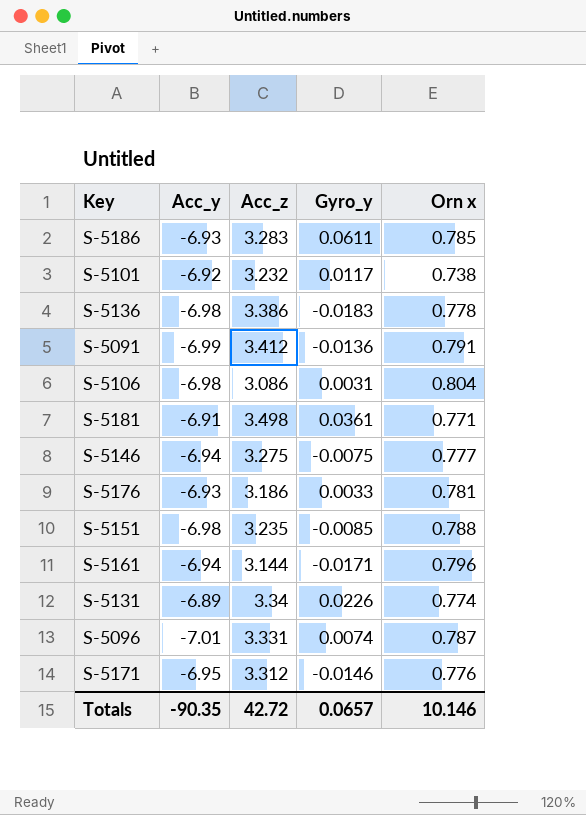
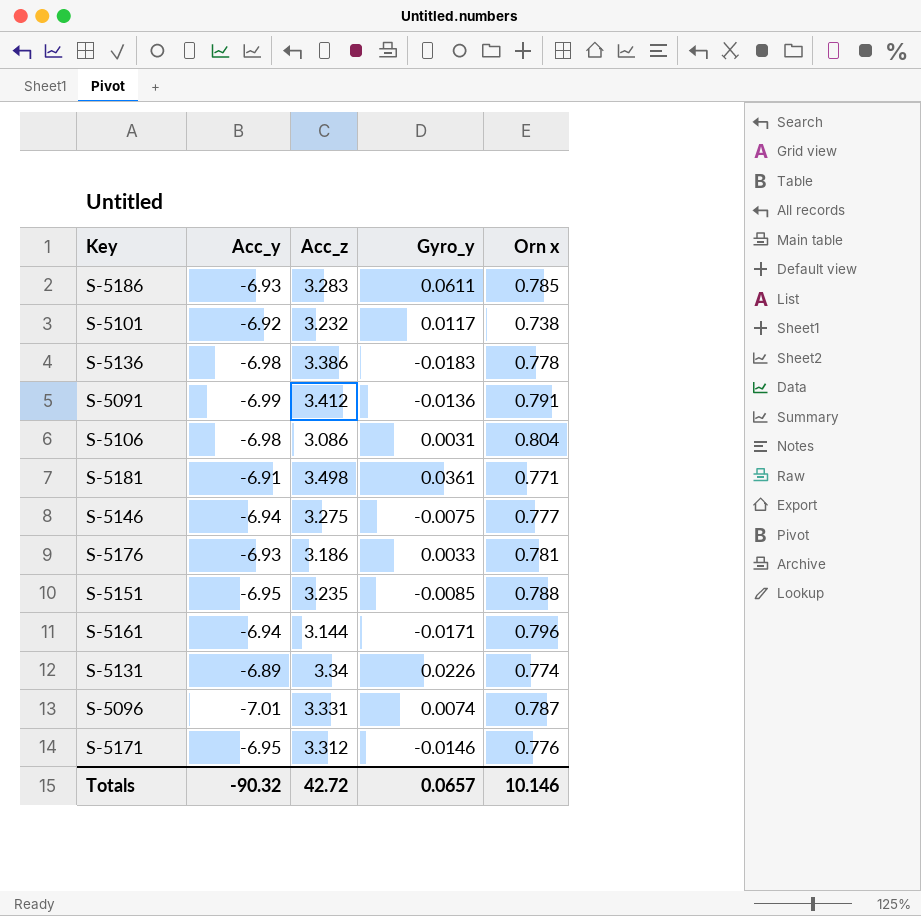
S-5151 | Acc_y: -6.98 -> -6.95
Totals | Acc_y: -90.35 -> -90.32

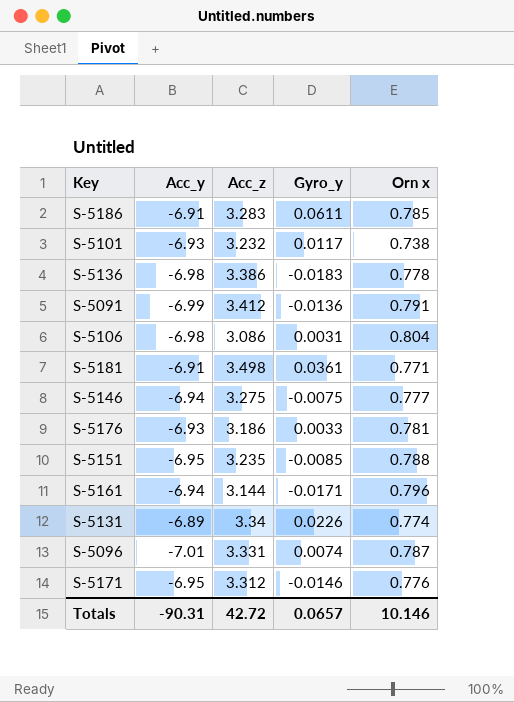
S-5186 | Acc_y: -6.93 -> -6.91
S-5101 | Acc_y: -6.92 -> -6.93
Totals | Acc_y: -90.32 -> -90.31

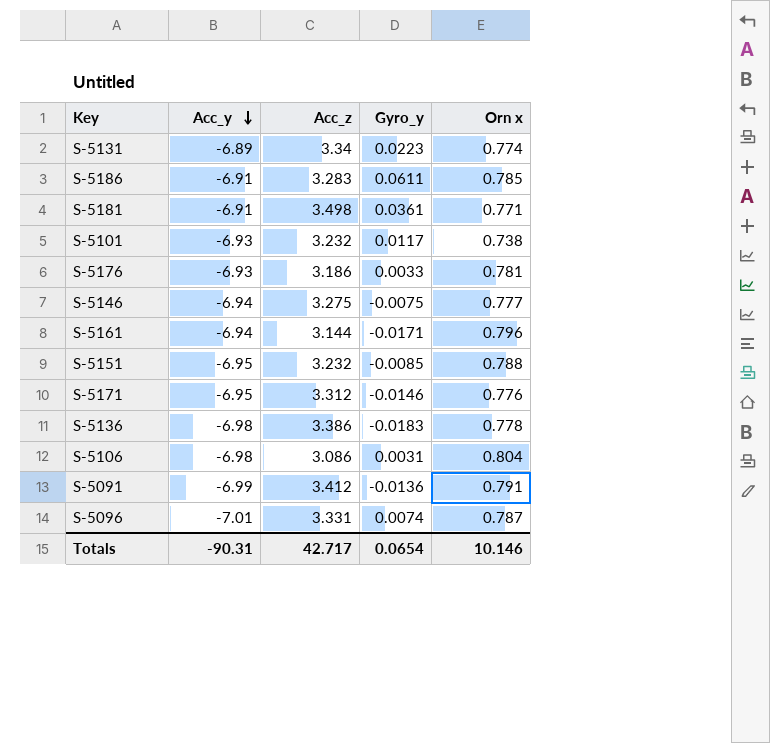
row order: none -> Acc_y descending
S-5131 | Gyro_y: 0.0226 -> 0.0223
S-5151 | Acc_z: 3.235 -> 3.232
Totals | Acc_z: 42.72 -> 42.717
Totals | Gyro_y: 0.0657 -> 0.0654

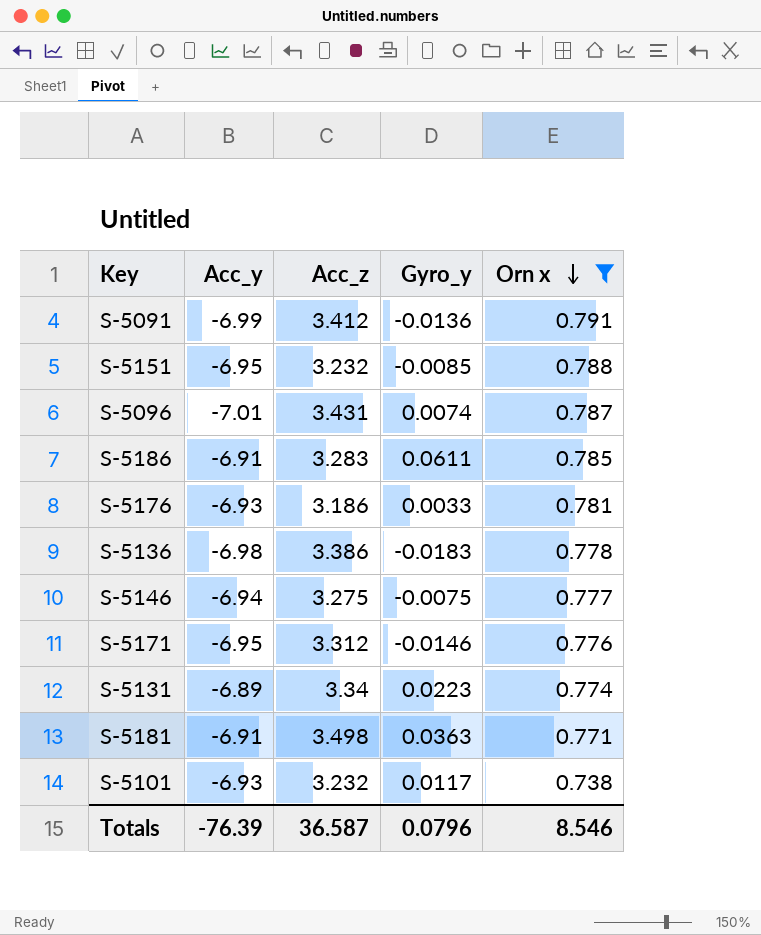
filter: none -> Orn x <= 0.791
row order: Acc_y descending -> Orn x descending
S-5096 | Acc_z: 3.331 -> 3.431
S-5181 | Gyro_y: 0.0361 -> 0.0363
Totals | Acc_y: -90.31 -> -76.39
Totals | Acc_z: 42.717 -> 36.587
Totals | Gyro_y: 0.0654 -> 0.0796
Totals | Orn x: 10.146 -> 8.546

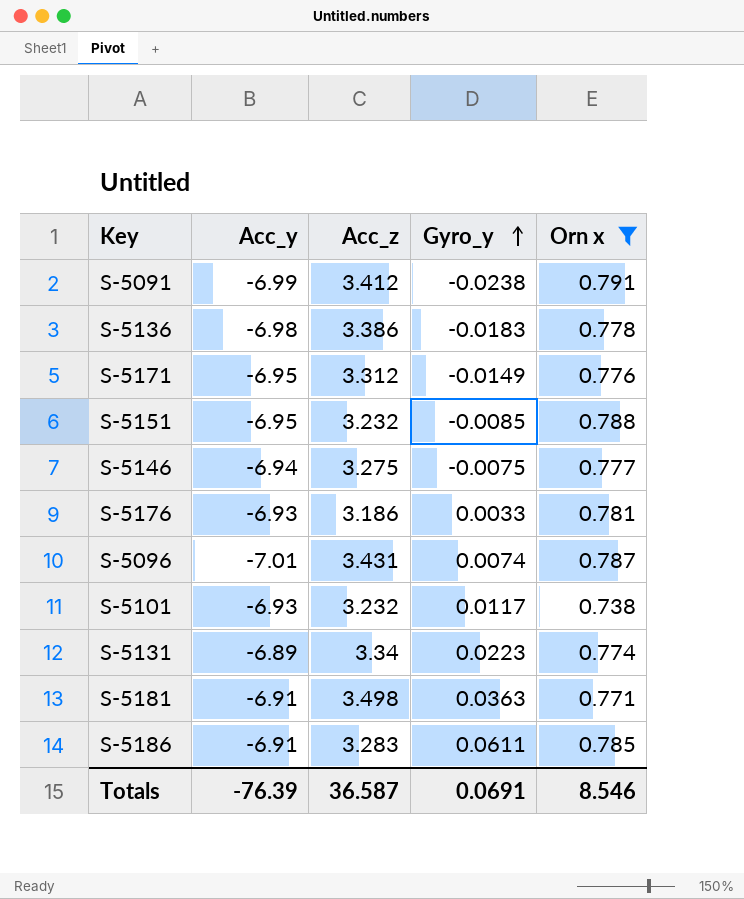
row order: Orn x descending -> Gyro_y ascending
S-5091 | Gyro_y: -0.0136 -> -0.0238
S-5171 | Gyro_y: -0.0146 -> -0.0149
Totals | Gyro_y: 0.0796 -> 0.0691

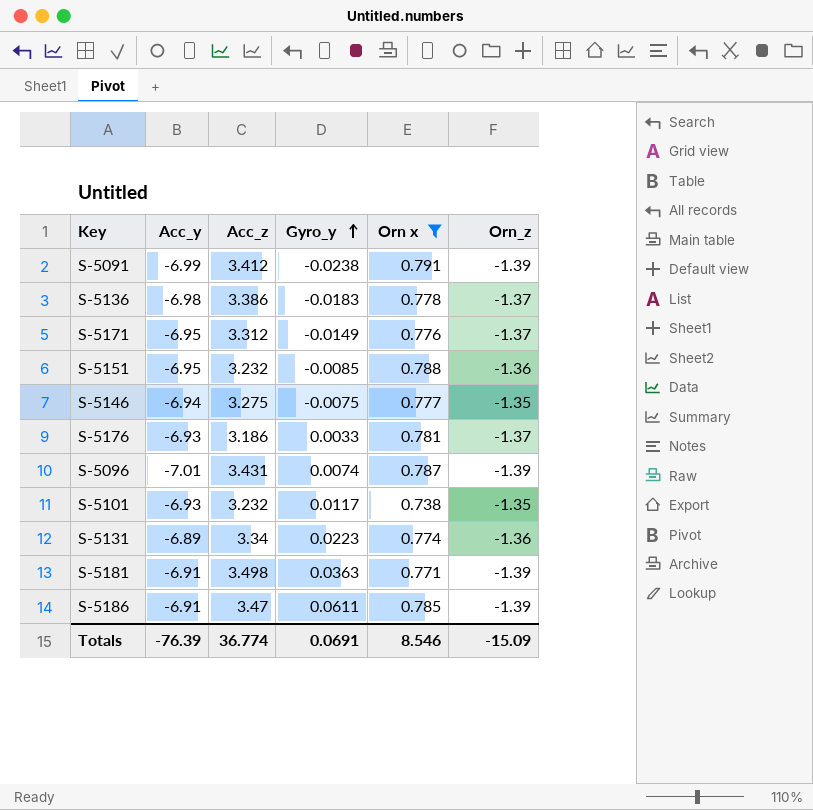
column Orn_z | position: none -> 6
S-5186 | Acc_z: 3.283 -> 3.47
Totals | Acc_z: 36.587 -> 36.774

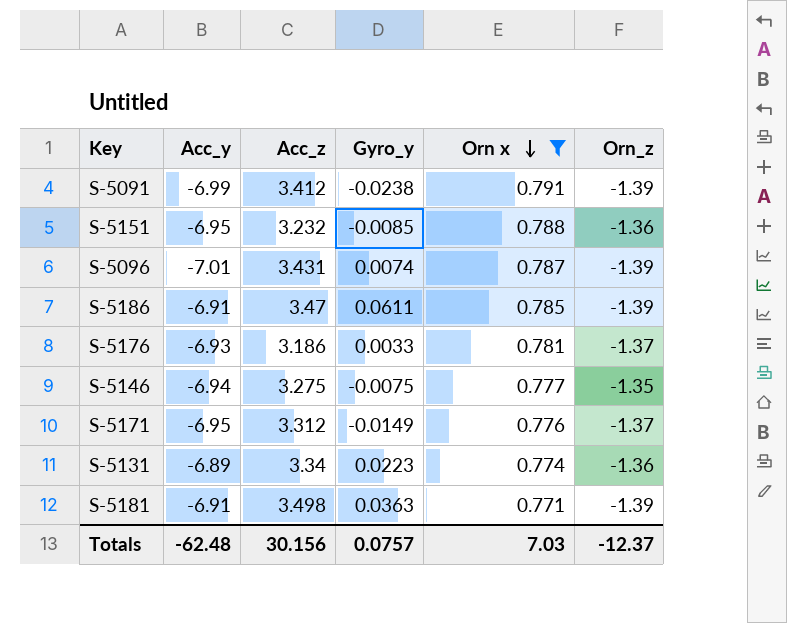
row order: Gyro_y ascending -> Orn x descending
row S-5136: -6.98 | 3.386 | -0.0183 | 0.778 | -1.37 -> none
row S-5101: -6.93 | 3.232 | 0.0117 | 0.738 | -1.35 -> none
Totals | Acc_y: -76.39 -> -62.48
Totals | Acc_z: 36.774 -> 30.156
Totals | Gyro_y: 0.0691 -> 0.0757
Totals | Orn x: 8.546 -> 7.03
Totals | Orn_z: -15.09 -> -12.37

